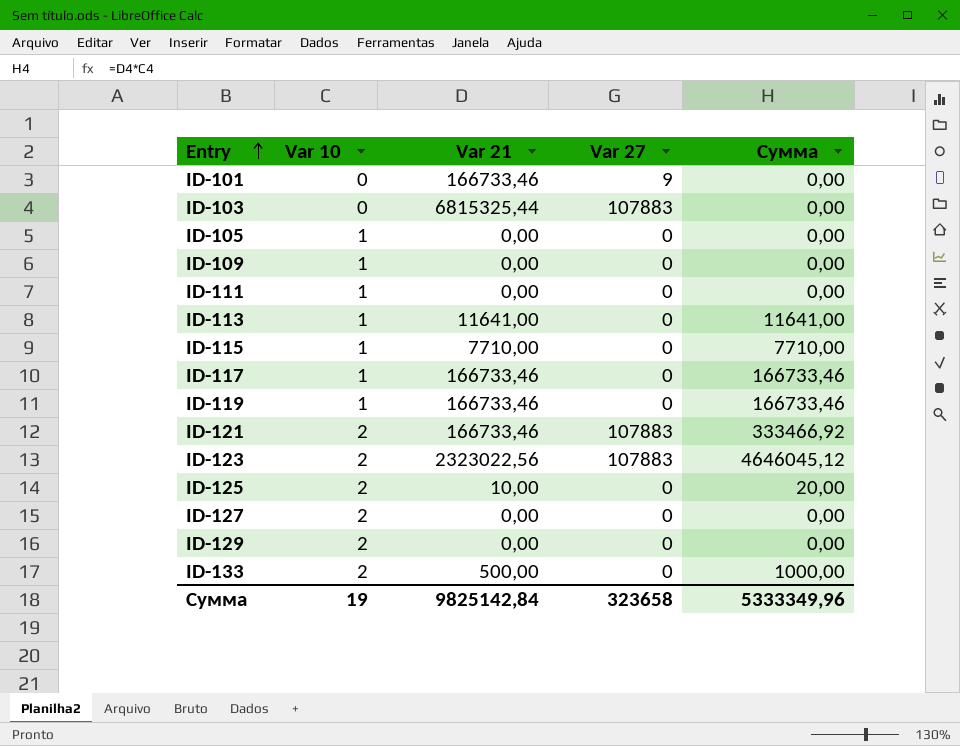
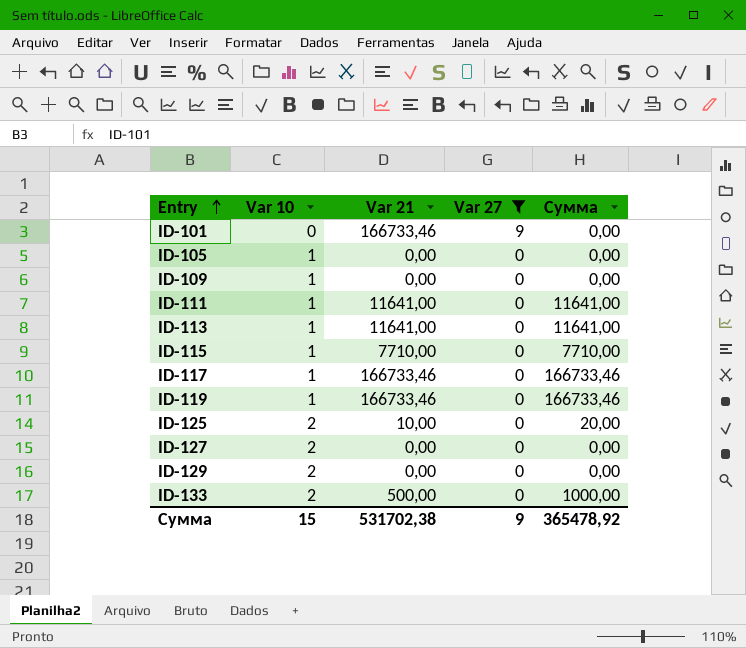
filter: none -> Var 27 != 107883
ID-111 | Var 21: 0,00 -> 11641,00
ID-111 | Сумма: 0,00 -> 11641,00
Сумма | Var 10: 19 -> 15
Сумма | Var 21: 9825142,84 -> 531702,38
Сумма | Var 27: 323658 -> 9
Сумма | Сумма: 5333349,96 -> 365478,92

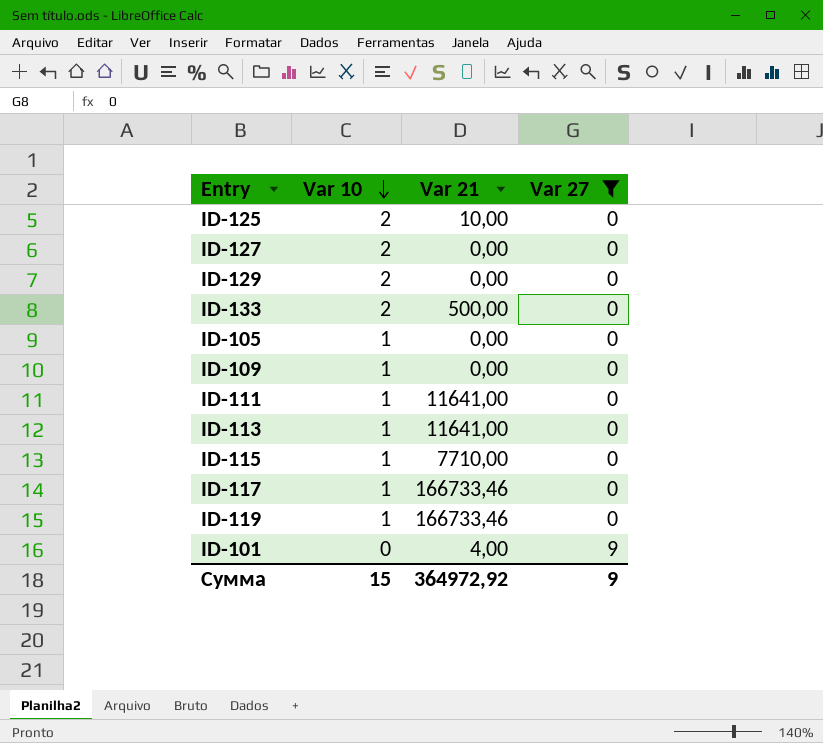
row order: Entry ascending -> Var 10 descending
column Сумма | formula: [Var 10] * [Var 21] -> none
ID-101 | Var 21: 166733,46 -> 4,00
Сумма | Var 21: 531702,38 -> 364972,92

